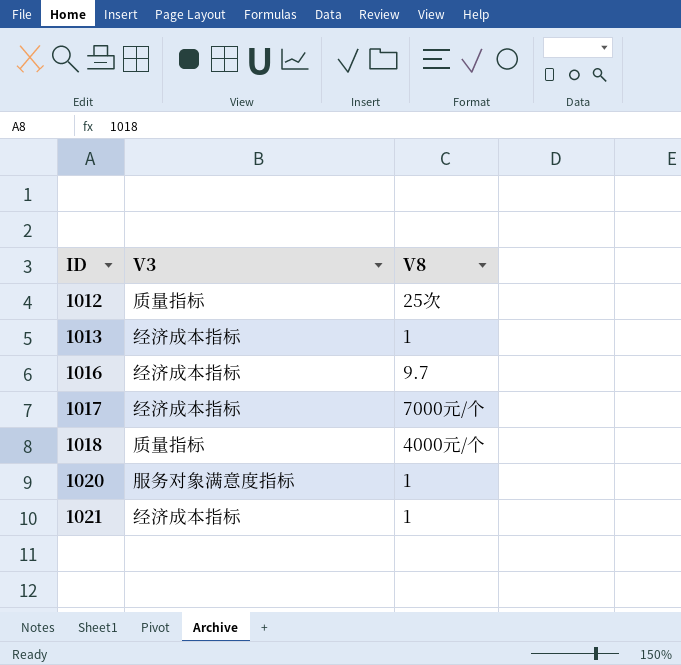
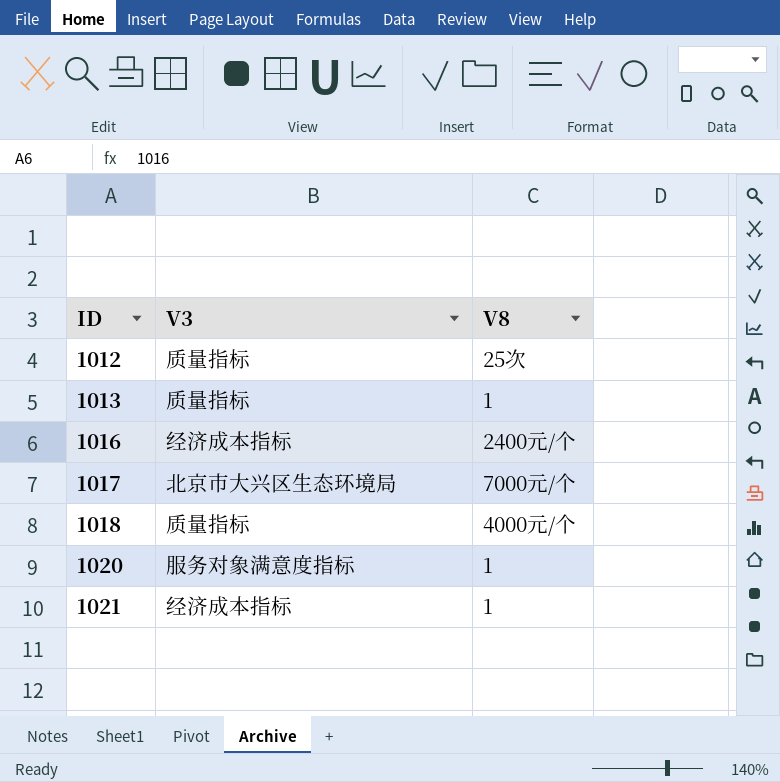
1013 | V3: 经济成本指标 -> 质量指标
1016 | V8: 9.7 -> 2400元/个
1017 | V3: 经济成本指标 -> 北京市大兴区生态环境局

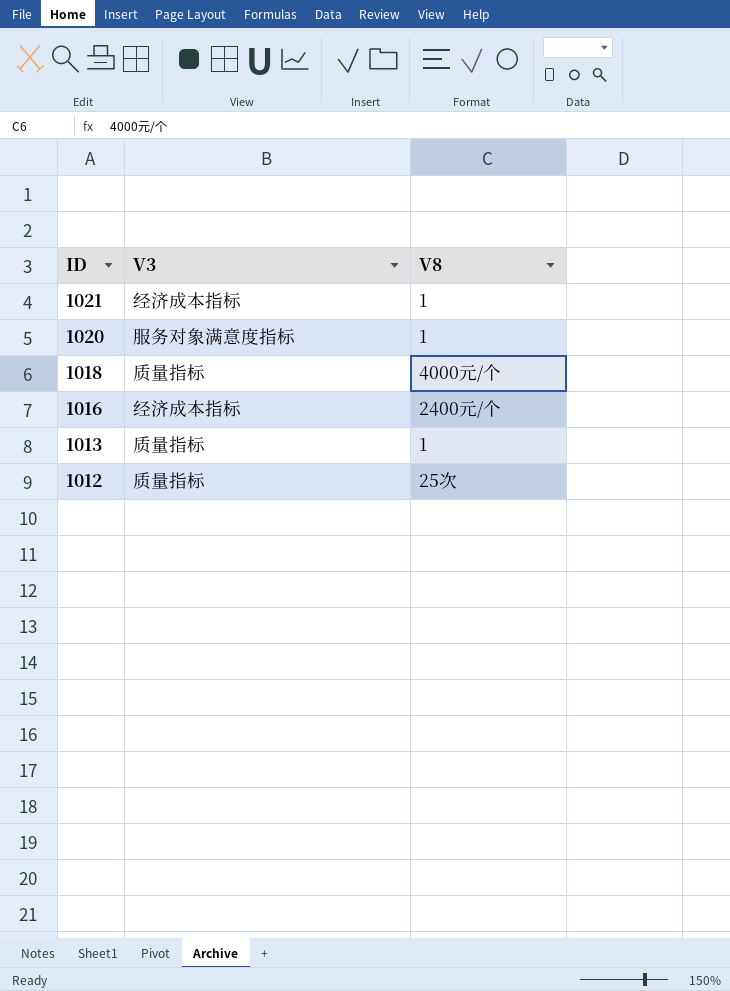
row order: ID ascending -> ID descending
row 1017: 北京市大兴区生态环境局 | 7000元/个 -> none

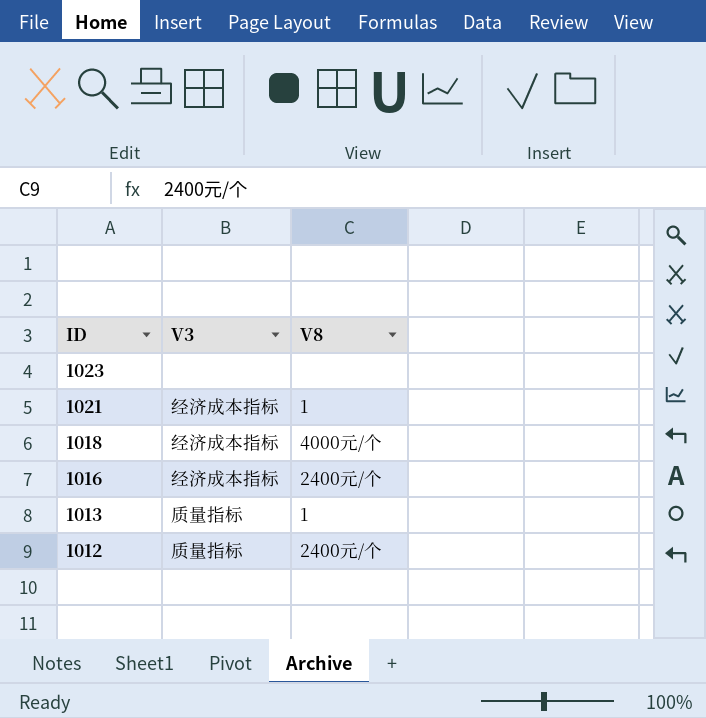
row 1020: 服务对象满意度指标 | 1 -> none
row 1023: none -> none | none
1018 | V3: 质量指标 -> 经济成本指标
1012 | V8: 25次 -> 2400元/个

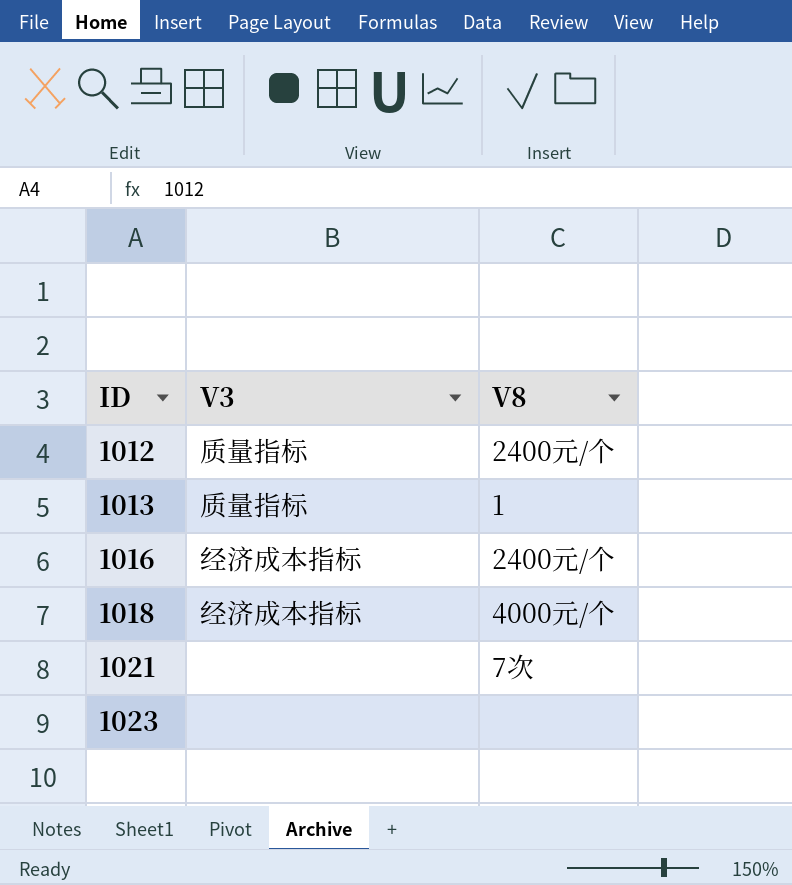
row order: ID descending -> ID ascending
1021 | V3: 经济成本指标 -> none
1021 | V8: 1 -> 7次

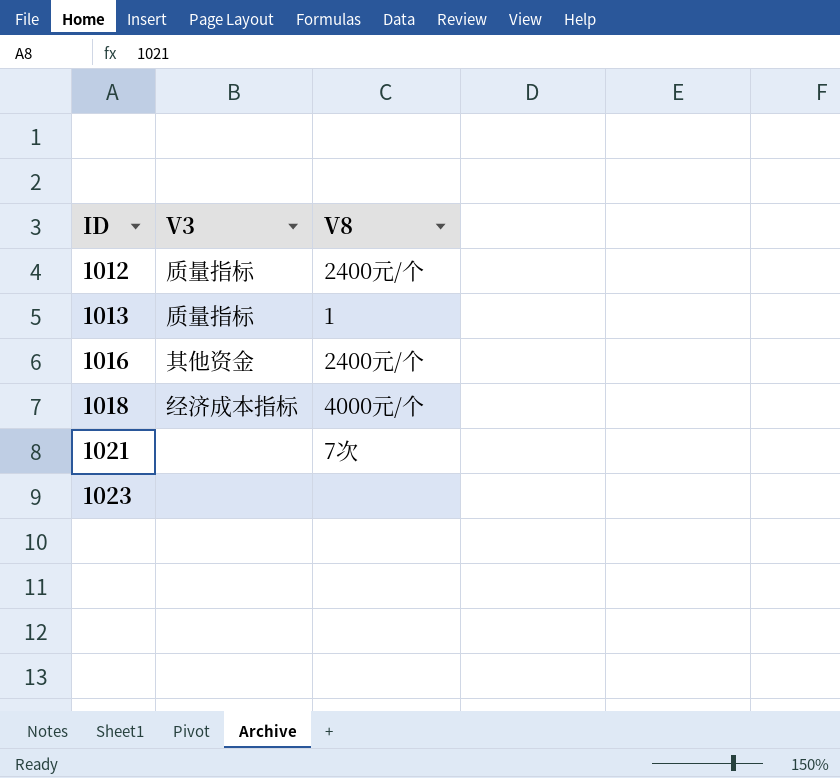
1016 | V3: 经济成本指标 -> 其他资金

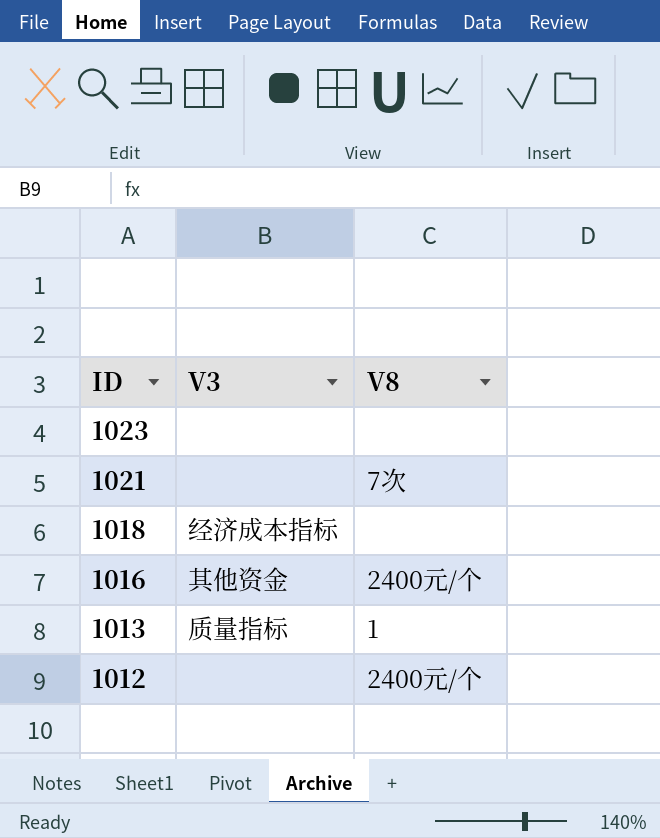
row order: ID ascending -> ID descending
1018 | V8: 4000元/个 -> none
1012 | V3: 质量指标 -> none

